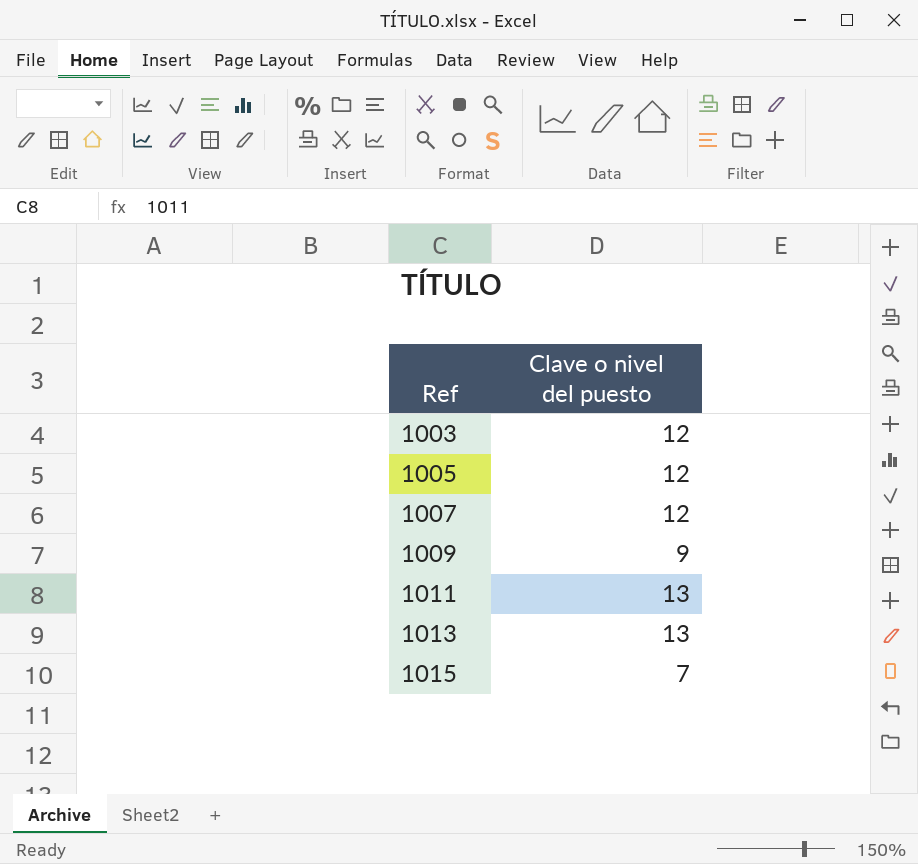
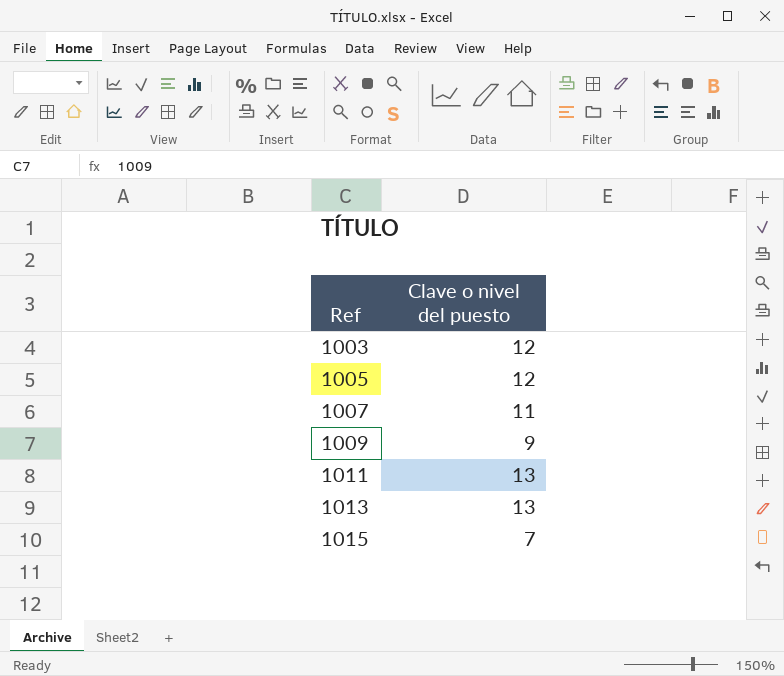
1007 | Clave o nivel del puesto: 12 -> 11

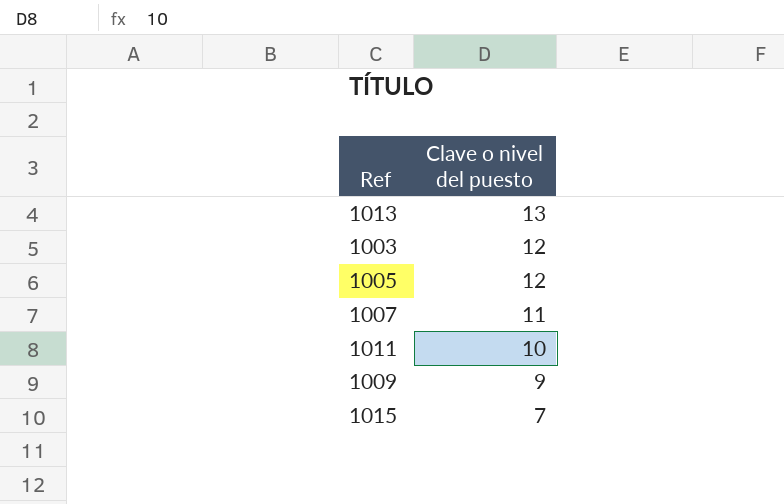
row order: Ref ascending -> Clave o nivel del puesto descending
1011 | Clave o nivel del puesto: 13 -> 10

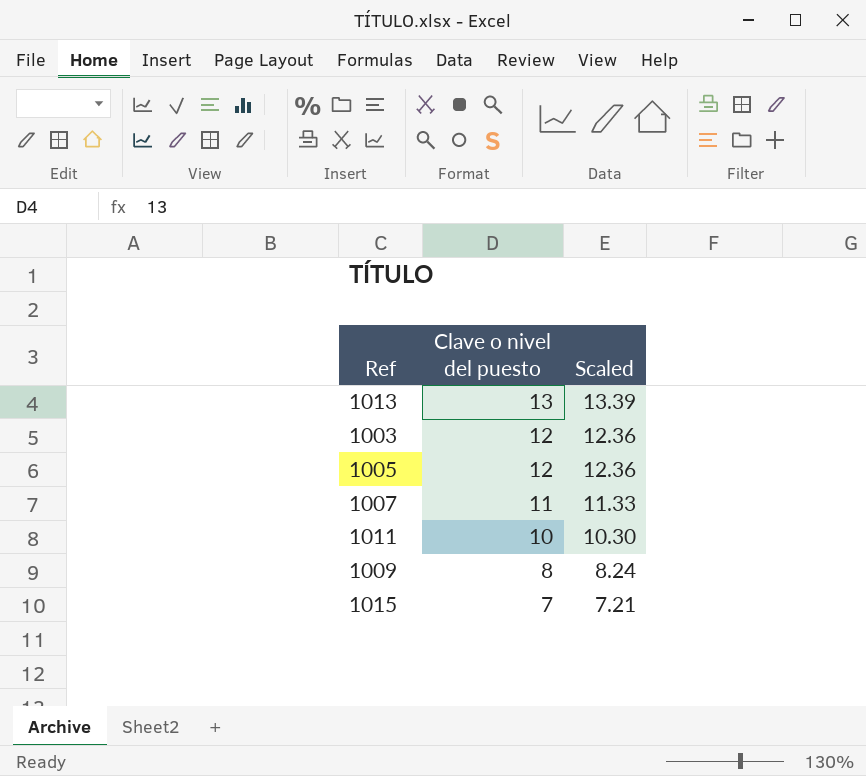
column Scaled | formula: none -> [Clave o nivel del puesto] * 1.03
1009 | Clave o nivel del puesto: 9 -> 8

